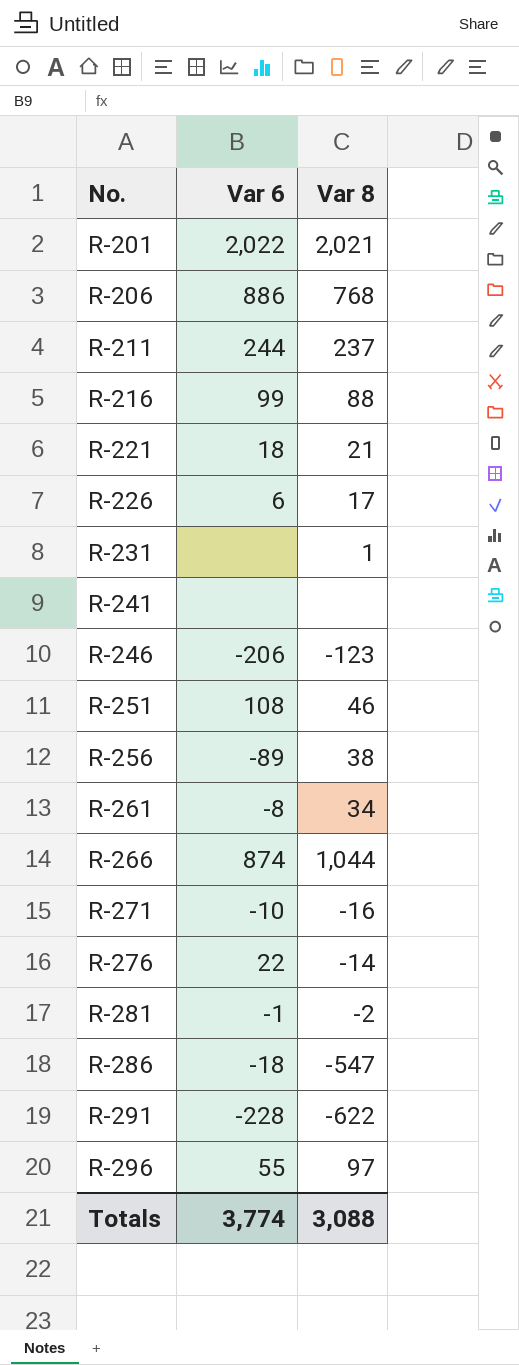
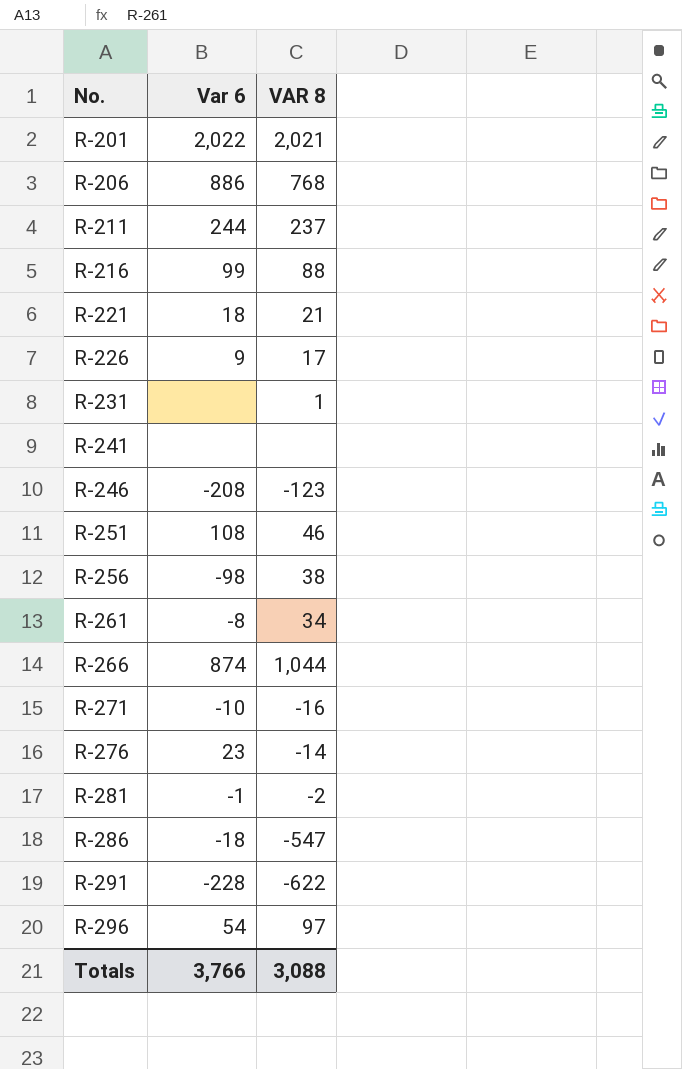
column name: Var 8 -> VAR 8
R-226 | Var 6: 6 -> 9
R-246 | Var 6: -206 -> -208
R-256 | Var 6: -89 -> -98
R-276 | Var 6: 22 -> 23
R-296 | Var 6: 55 -> 54
Totals | Var 6: 3,774 -> 3,766

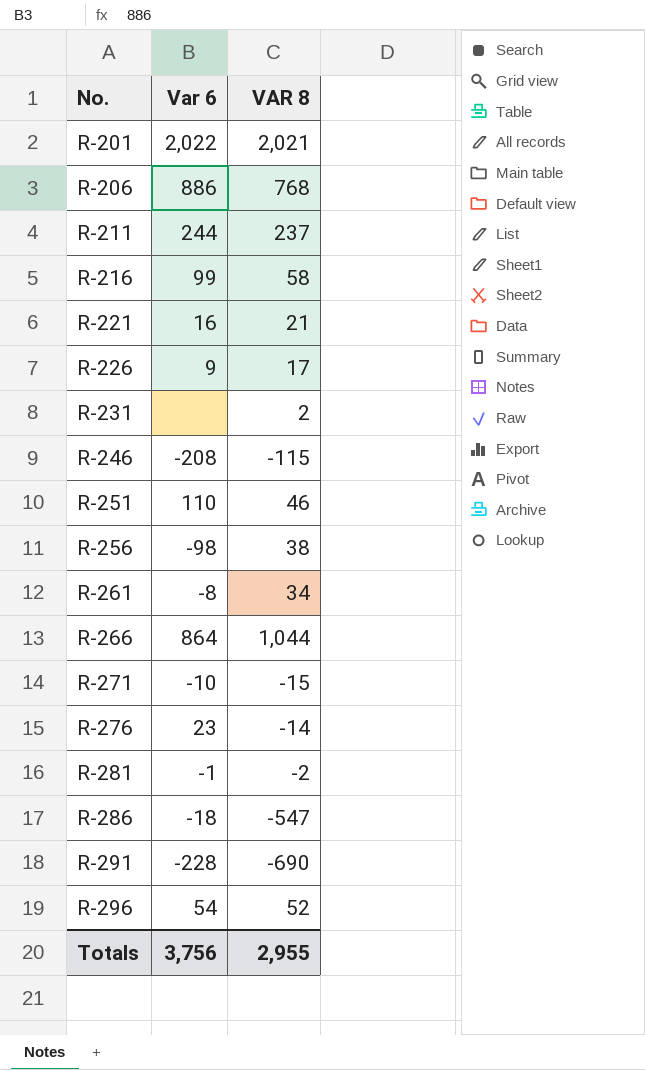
row R-241: none | none -> none
R-216 | VAR 8: 88 -> 58
R-221 | Var 6: 18 -> 16
R-231 | VAR 8: 1 -> 2
R-246 | VAR 8: -123 -> -115
R-251 | Var 6: 108 -> 110
R-266 | Var 6: 874 -> 864
R-271 | VAR 8: -16 -> -15
R-291 | VAR 8: -622 -> -690
R-296 | VAR 8: 97 -> 52
Totals | Var 6: 3,766 -> 3,756
Totals | VAR 8: 3,088 -> 2,955

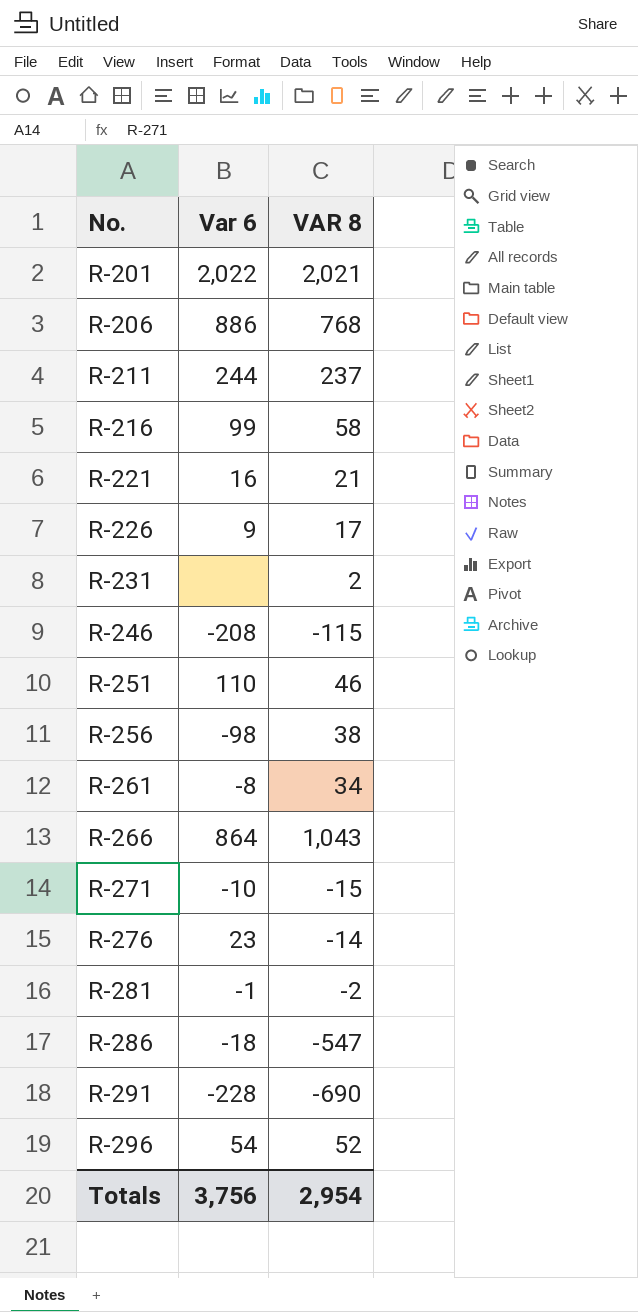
R-266 | VAR 8: 1,044 -> 1,043
Totals | VAR 8: 2,955 -> 2,954

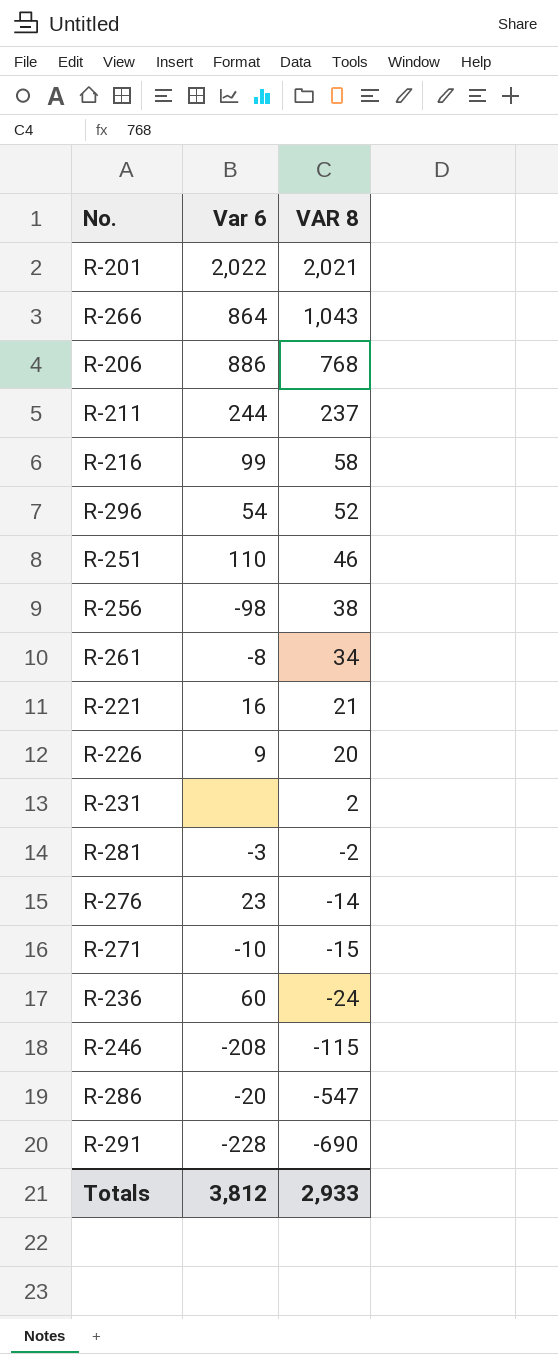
row order: No. ascending -> VAR 8 descending
R-226 | VAR 8: 17 -> 20
R-281 | Var 6: -1 -> -3
row R-236: none -> 60 | -24
R-286 | Var 6: -18 -> -20
Totals | Var 6: 3,756 -> 3,812
Totals | VAR 8: 2,954 -> 2,933

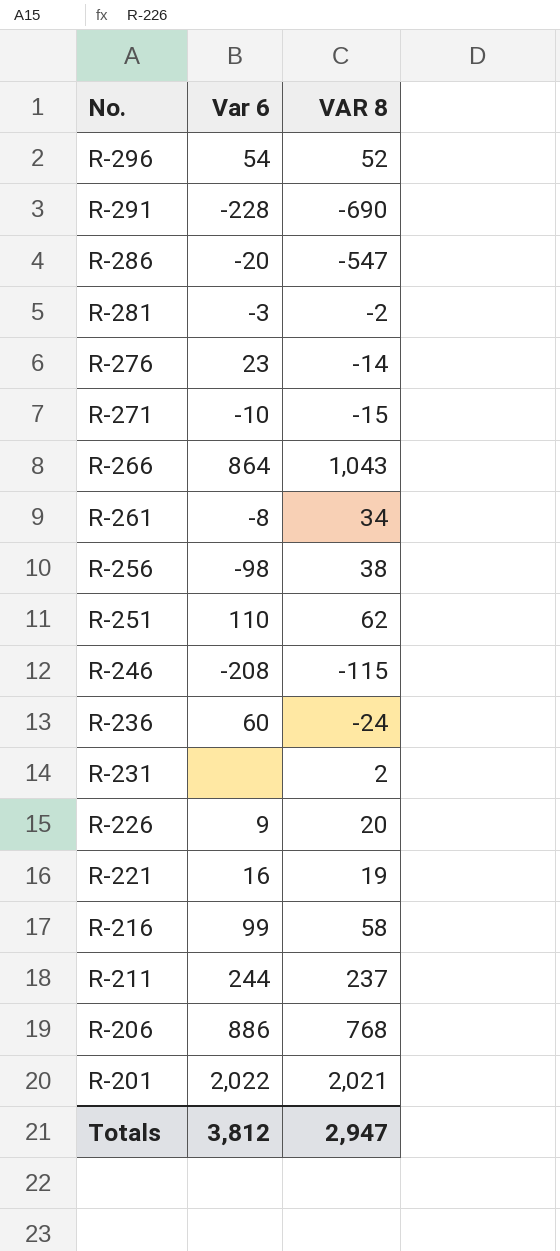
row order: VAR 8 descending -> No. descending
R-251 | VAR 8: 46 -> 62
R-221 | VAR 8: 21 -> 19
Totals | VAR 8: 2,933 -> 2,947

